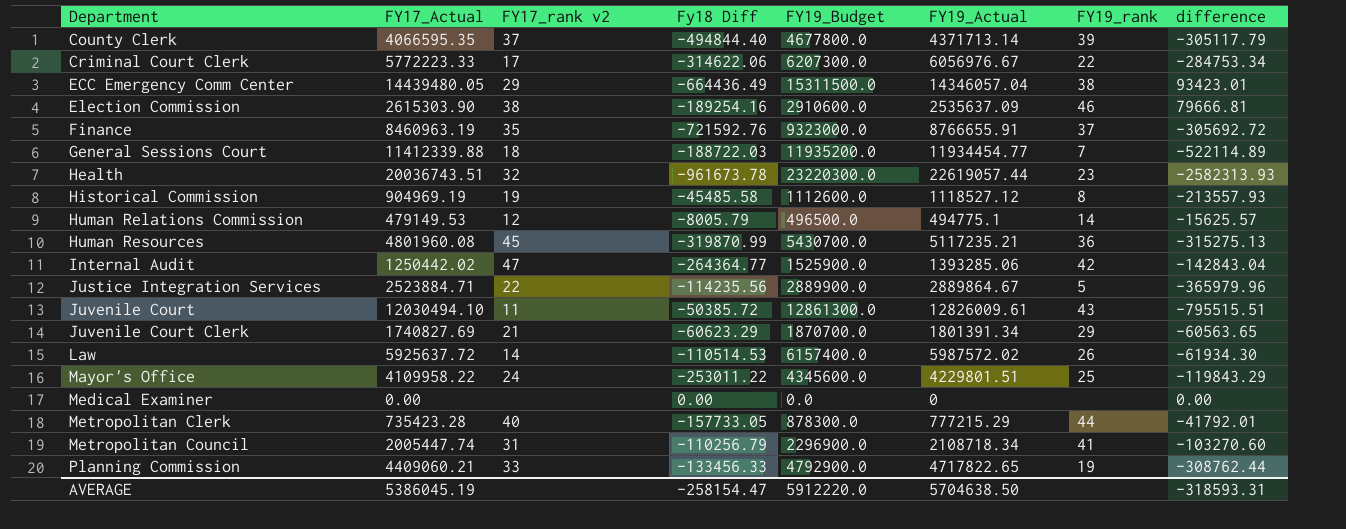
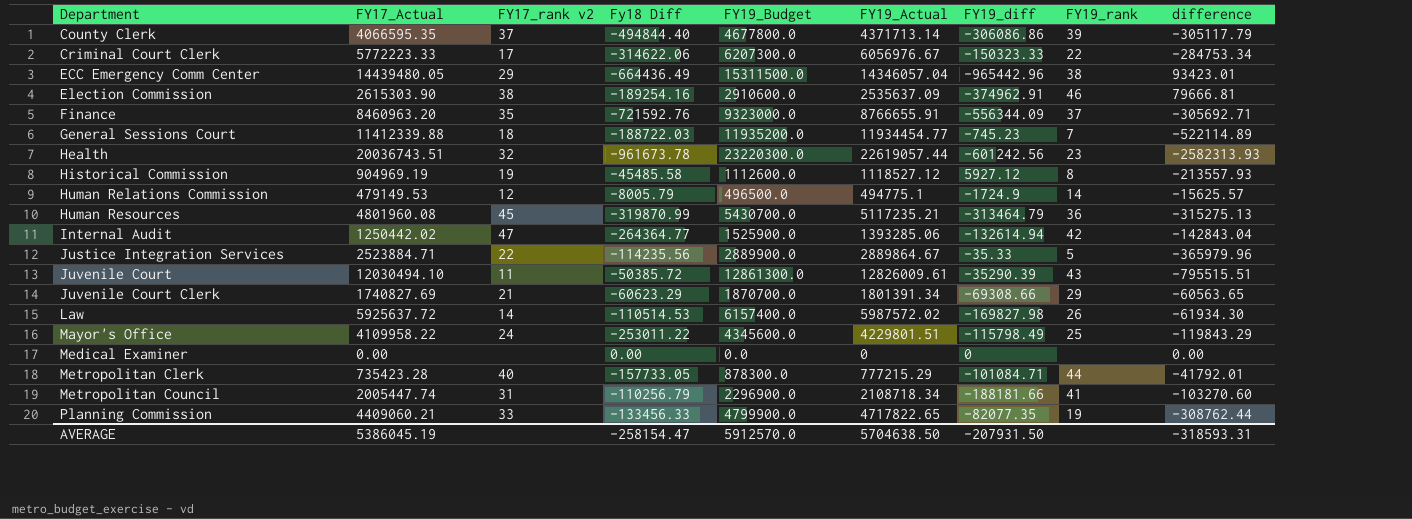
column FY19_diff | formula: none -> [FY19_Actual] - [FY19_Budget]
Finance | FY17_Actual: 8460963.19 -> 8460963.20
Finance | difference: -305692.72 -> -305692.71
Planning Commission | FY19_Budget: 4792900.0 -> 4799900.0
AVERAGE | FY19_Budget: 5912220.0 -> 5912570.0

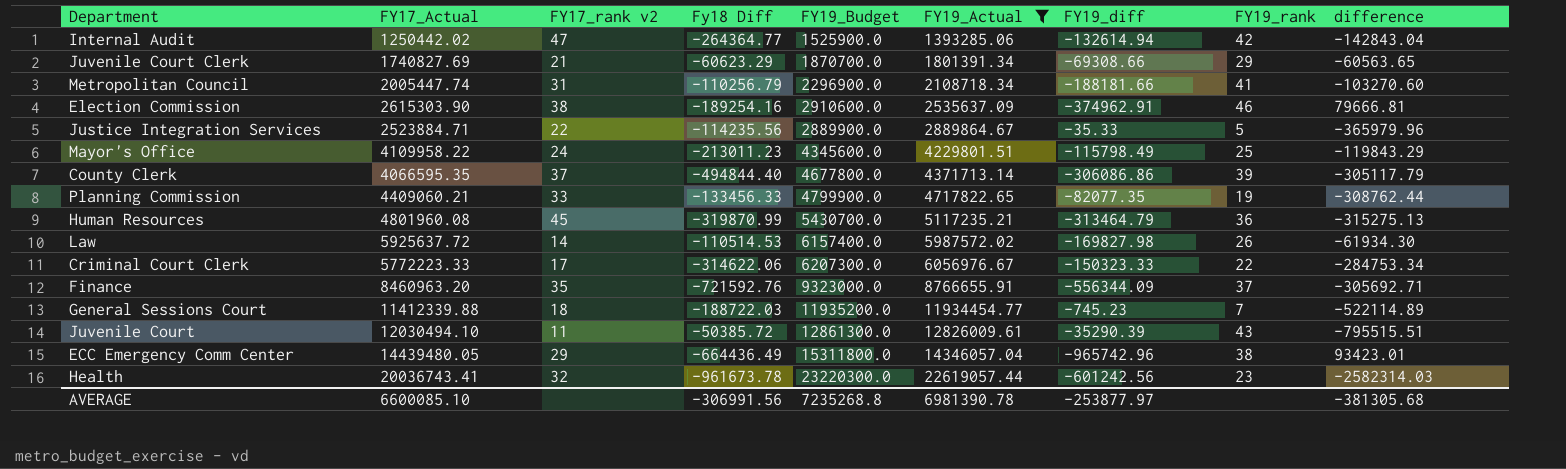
filter: none -> FY19_Actual >= 1393285.06
row order: Department ascending -> FY19_Actual ascending
Mayor's Office | Fy18 Diff: -253011.22 -> -213011.23
ECC Emergency Comm Center | FY19_Budget: 15311500.0 -> 15311800.0
ECC Emergency Comm Center | FY19_diff: -965442.96 -> -965742.96
Health | FY17_Actual: 20036743.51 -> 20036743.41
Health | difference: -2582313.93 -> -2582314.03
AVERAGE | FY17_Actual: 5386045.19 -> 6600085.10
AVERAGE | Fy18 Diff: -258154.47 -> -306991.56
AVERAGE | FY19_Budget: 5912570.0 -> 7235268.8
AVERAGE | FY19_Actual: 5704638.50 -> 6981390.78
AVERAGE | FY19_diff: -207931.50 -> -253877.97
AVERAGE | difference: -318593.31 -> -381305.68

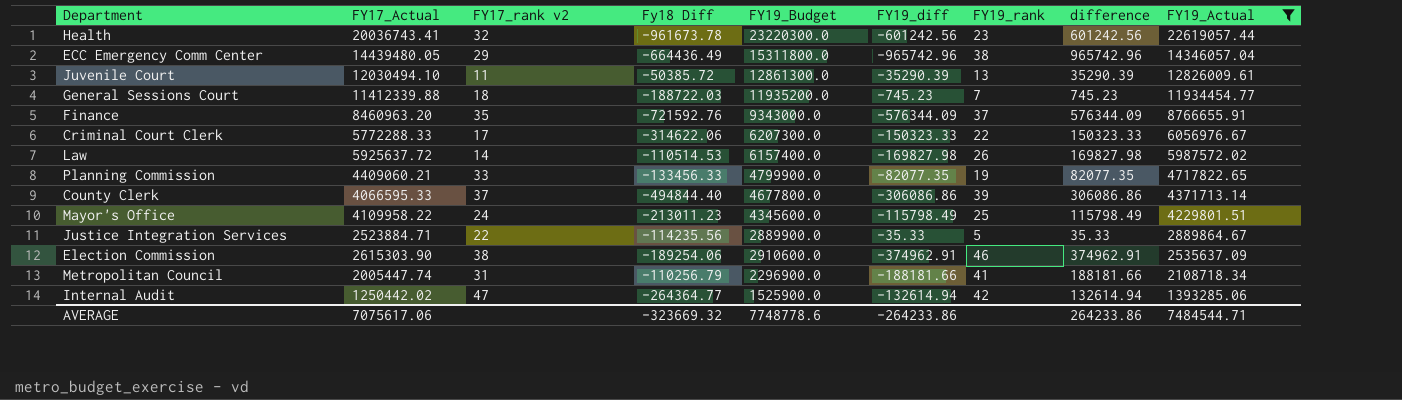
row order: FY19_Actual ascending -> FY19_Actual descending
column difference | formula: [FY17_Actual] - [FY19_Actual] -> [FY19_Budget] - [FY19_Actual]
column FY19_Actual | position: 6 -> 9
row Juvenile Court Clerk: 1740827.69 | 21 | -60623.29 | 1870700.0 | 1801391.34 | -69308.66 | 29 | -60563.65 -> none
row Human Resources: 4801960.08 | 45 | -319870.99 | 5430700.0 | 5117235.21 | -313464.79 | 36 | -315275.13 -> none
Juvenile Court | FY19_rank: 43 -> 13
Finance | FY19_Budget: 9323000.0 -> 9343000.0
Finance | FY19_diff: -556344.09 -> -576344.09
Criminal Court Clerk | FY17_Actual: 5772223.33 -> 5772288.33
County Clerk | FY17_Actual: 4066595.35 -> 4066595.33
Election Commission | Fy18 Diff: -189254.16 -> -189254.06
AVERAGE | FY17_Actual: 6600085.10 -> 7075617.06
AVERAGE | Fy18 Diff: -306991.56 -> -323669.32
AVERAGE | FY19_Budget: 7235268.8 -> 7748778.6
AVERAGE | FY19_diff: -253877.97 -> -264233.86
AVERAGE | difference: -381305.68 -> 264233.86
AVERAGE | FY19_Actual: 6981390.78 -> 7484544.71

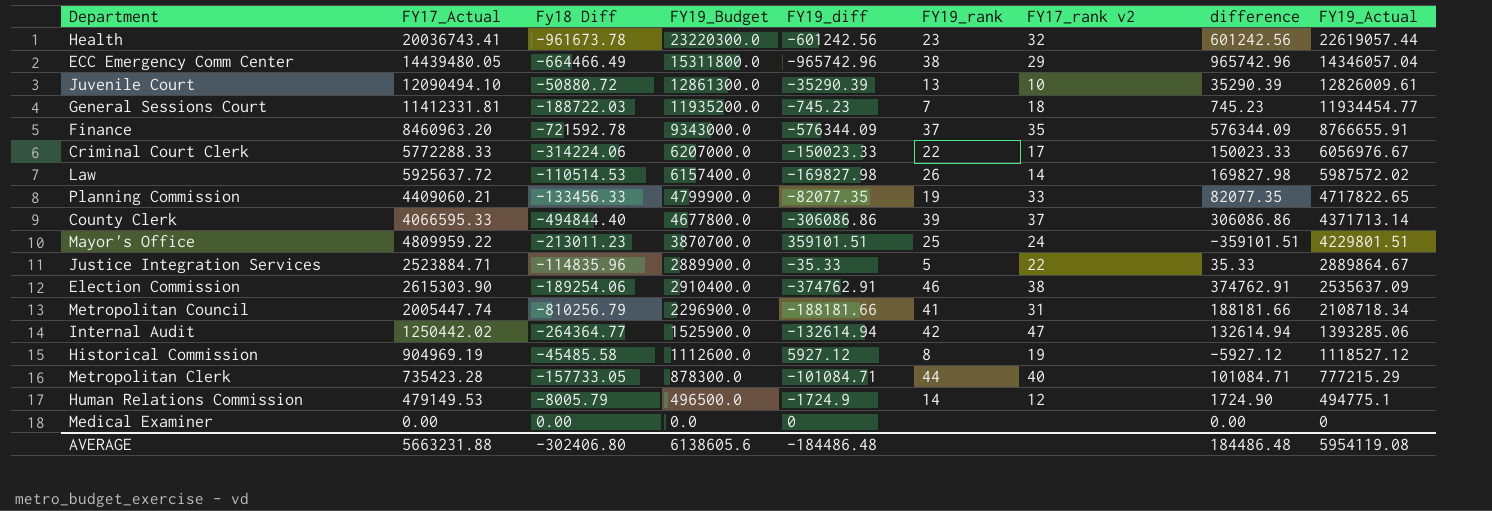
filter: FY19_Actual >= 1393285.06 -> none
column FY17_rank v2 | position: 3 -> 7
ECC Emergency Comm Center | Fy18 Diff: -664436.49 -> -664466.49
Juvenile Court | FY17_Actual: 12030494.10 -> 12090494.10
Juvenile Court | Fy18 Diff: -50385.72 -> -50880.72
Juvenile Court | FY17_rank v2: 11 -> 10
General Sessions Court | FY17_Actual: 11412339.88 -> 11412331.81
Finance | Fy18 Diff: -721592.76 -> -721592.78
Criminal Court Clerk | Fy18 Diff: -314622.06 -> -314224.06
Criminal Court Clerk | FY19_Budget: 6207300.0 -> 6207000.0
Criminal Court Clerk | FY19_diff: -150323.33 -> -150023.33
Criminal Court Clerk | difference: 150323.33 -> 150023.33
Mayor's Office | FY17_Actual: 4109958.22 -> 4809959.22
Mayor's Office | FY19_Budget: 4345600.0 -> 3870700.0
Mayor's Office | FY19_diff: -115798.49 -> 359101.51
Mayor's Office | difference: 115798.49 -> -359101.51
Justice Integration Services | Fy18 Diff: -114235.56 -> -114835.96
Election Commission | FY19_Budget: 2910600.0 -> 2910400.0
Election Commission | FY19_diff: -374962.91 -> -374762.91
Election Commission | difference: 374962.91 -> 374762.91
Metropolitan Council | Fy18 Diff: -110256.79 -> -810256.79
AVERAGE | FY17_Actual: 7075617.06 -> 5663231.88
AVERAGE | Fy18 Diff: -323669.32 -> -302406.80
AVERAGE | FY19_Budget: 7748778.6 -> 6138605.6
AVERAGE | FY19_diff: -264233.86 -> -184486.48
AVERAGE | difference: 264233.86 -> 184486.48
AVERAGE | FY19_Actual: 7484544.71 -> 5954119.08

